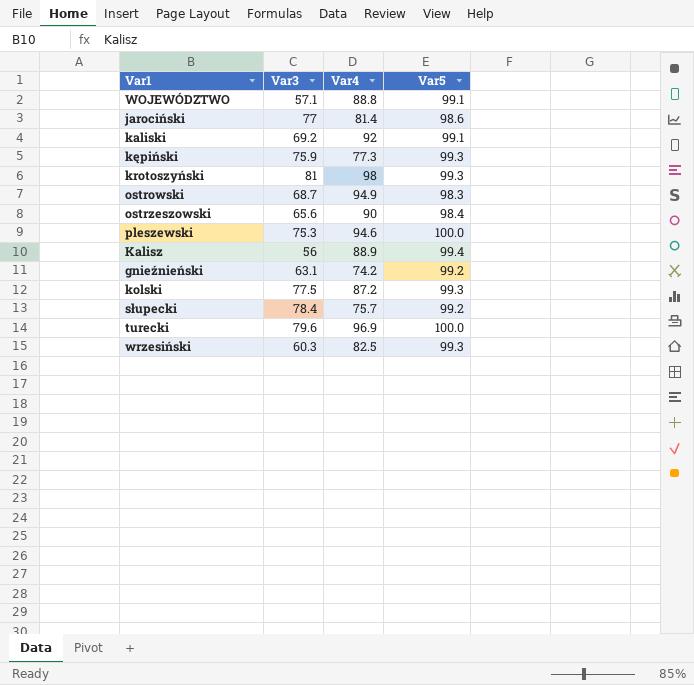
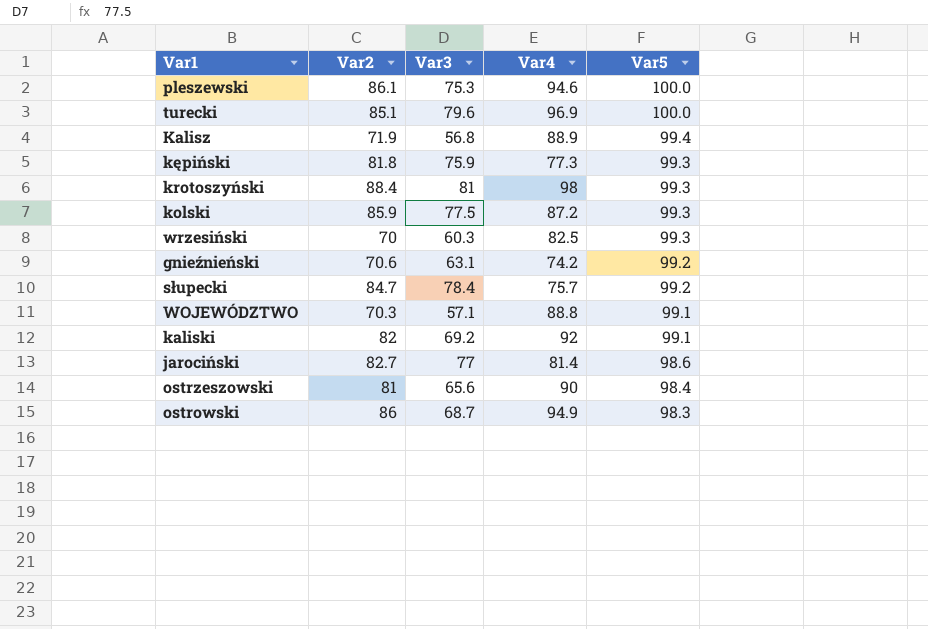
row order: none -> Var5 descending
column Var2 | position: none -> 2
Kalisz | Var3: 56 -> 56.8

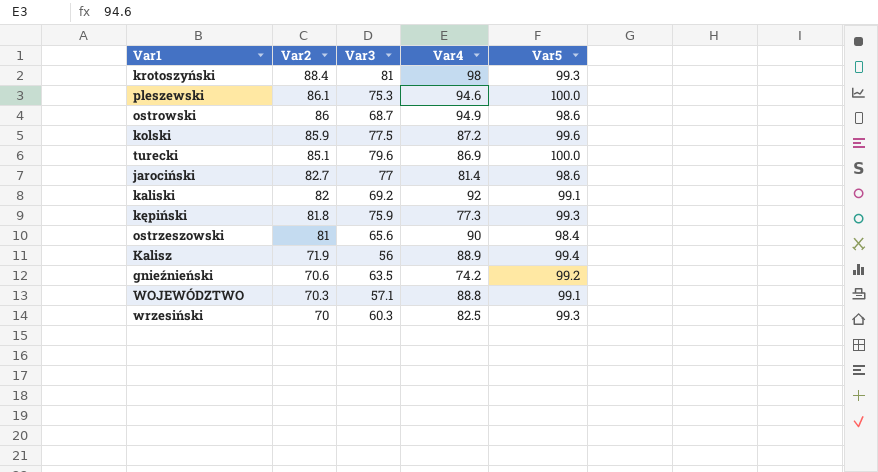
row order: Var5 descending -> Var2 descending
row słupecki: 84.7 | 78.4 | 75.7 | 99.2 -> none
ostrowski | Var5: 98.3 -> 98.6
kolski | Var5: 99.3 -> 99.6
turecki | Var4: 96.9 -> 86.9
Kalisz | Var3: 56.8 -> 56
gnieźnieński | Var3: 63.1 -> 63.5

